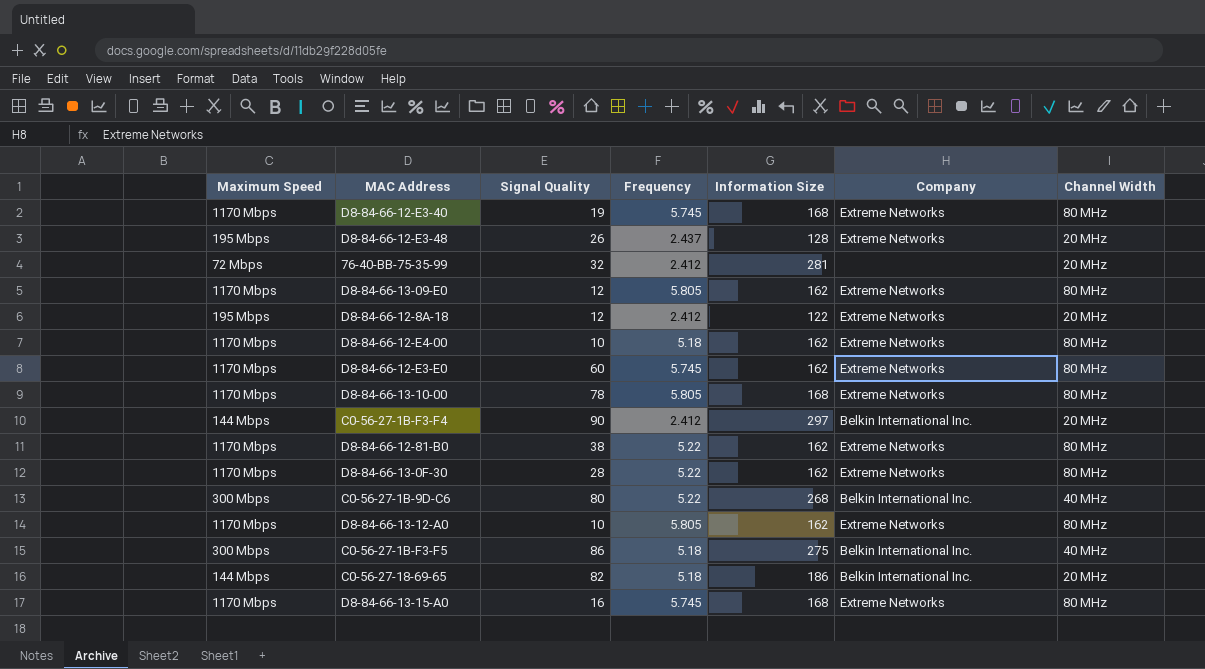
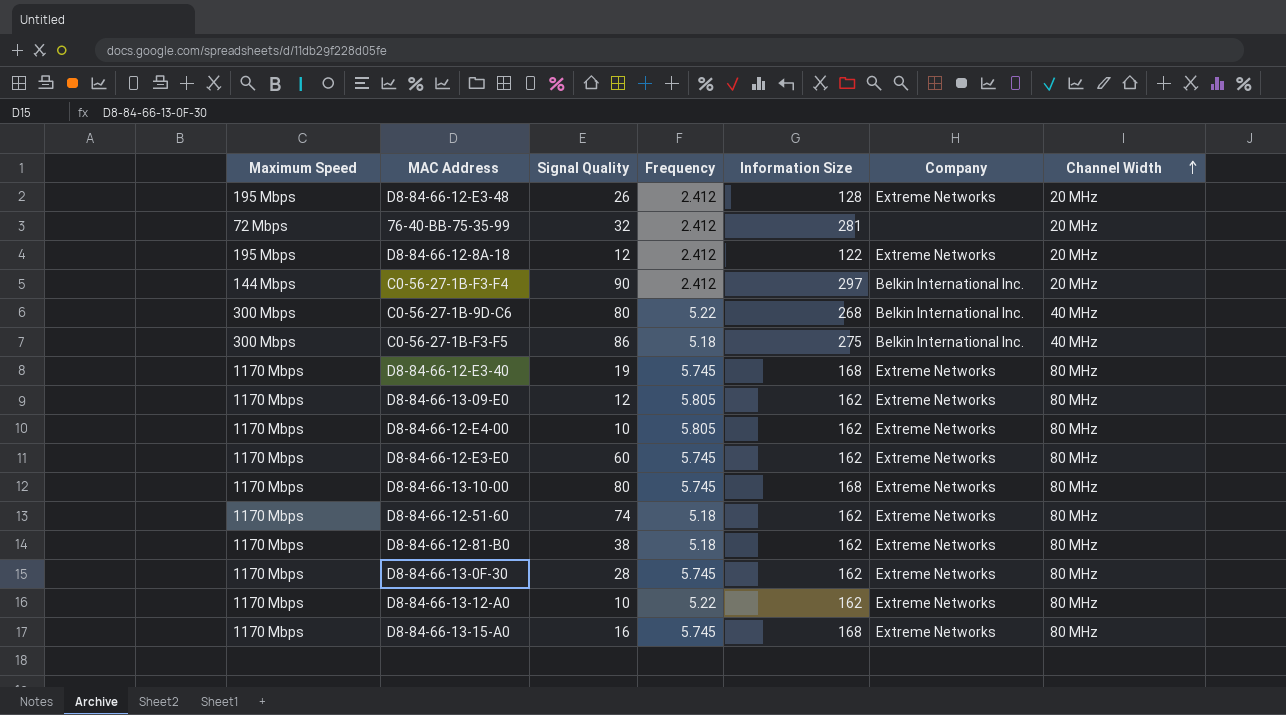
row order: none -> Channel Width ascending
row C0-56-27-18-69-65: 144 Mbps | 82 | 5.18 | 186 | Belkin International Inc. | 20 MHz -> none
D8-84-66-12-E3-48 | Frequency: 2.437 -> 2.412
D8-84-66-12-E4-00 | Frequency: 5.18 -> 5.805
D8-84-66-13-10-00 | Signal Quality: 78 -> 80
D8-84-66-13-10-00 | Frequency: 5.805 -> 5.745
row D8-84-66-12-51-60: none -> 1170 Mbps | 74 | 5.18 | 162 | Extreme Networks | 80 MHz
D8-84-66-12-81-B0 | Frequency: 5.22 -> 5.18
D8-84-66-13-0F-30 | Frequency: 5.22 -> 5.745
D8-84-66-13-12-A0 | Frequency: 5.805 -> 5.22

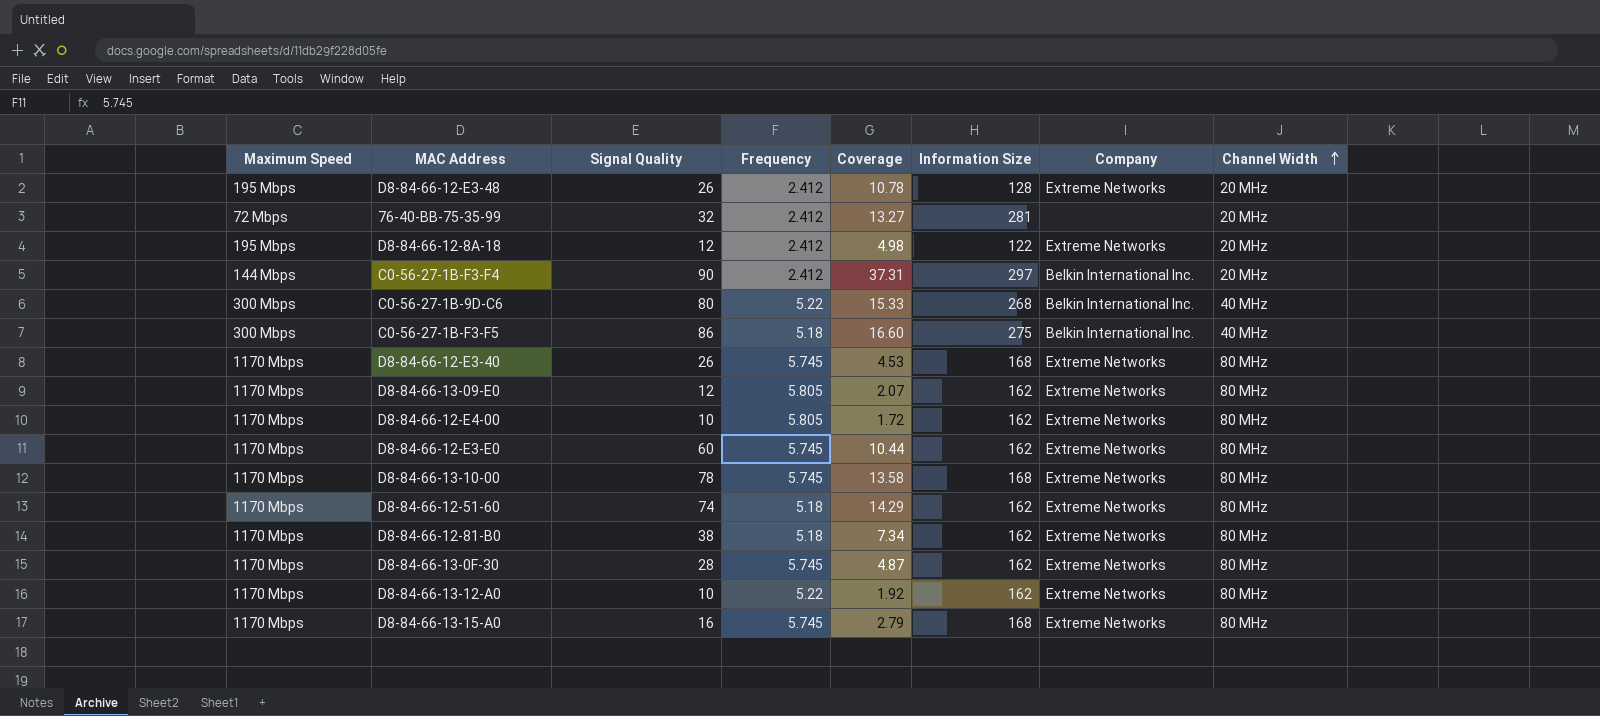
column Coverage | formula: none -> [Signal Quality] / [Frequency]
D8-84-66-12-E3-40 | Signal Quality: 19 -> 26
D8-84-66-13-10-00 | Signal Quality: 80 -> 78

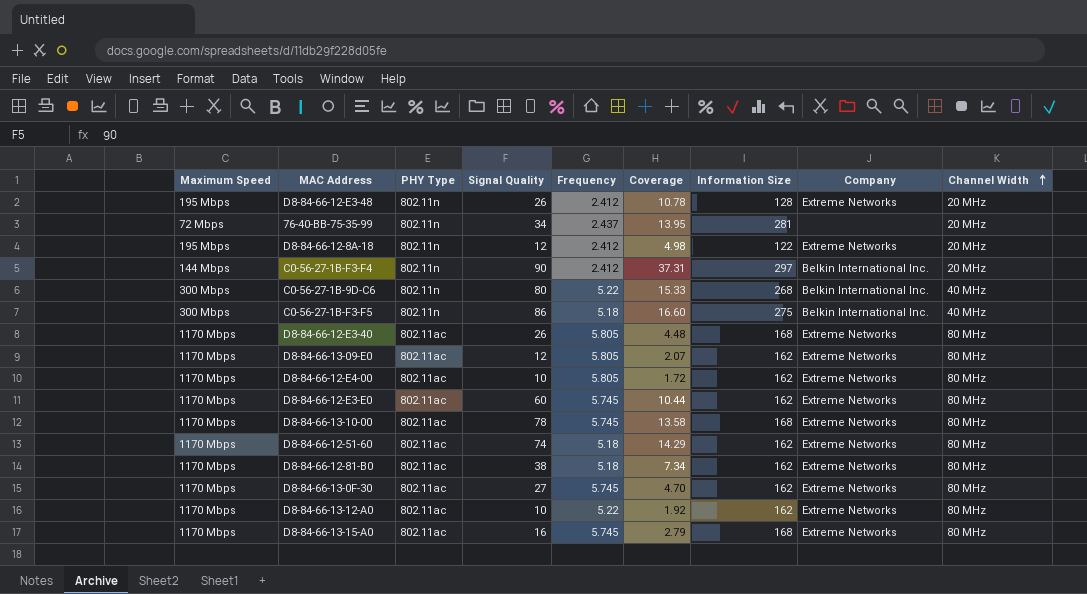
column PHY Type | position: none -> 3
76-40-BB-75-35-99 | Signal Quality: 32 -> 34
76-40-BB-75-35-99 | Frequency: 2.412 -> 2.437
76-40-BB-75-35-99 | Coverage: 13.27 -> 13.95
D8-84-66-12-E3-40 | Frequency: 5.745 -> 5.805
D8-84-66-12-E3-40 | Coverage: 4.53 -> 4.48
D8-84-66-13-0F-30 | Signal Quality: 28 -> 27
D8-84-66-13-0F-30 | Coverage: 4.87 -> 4.70

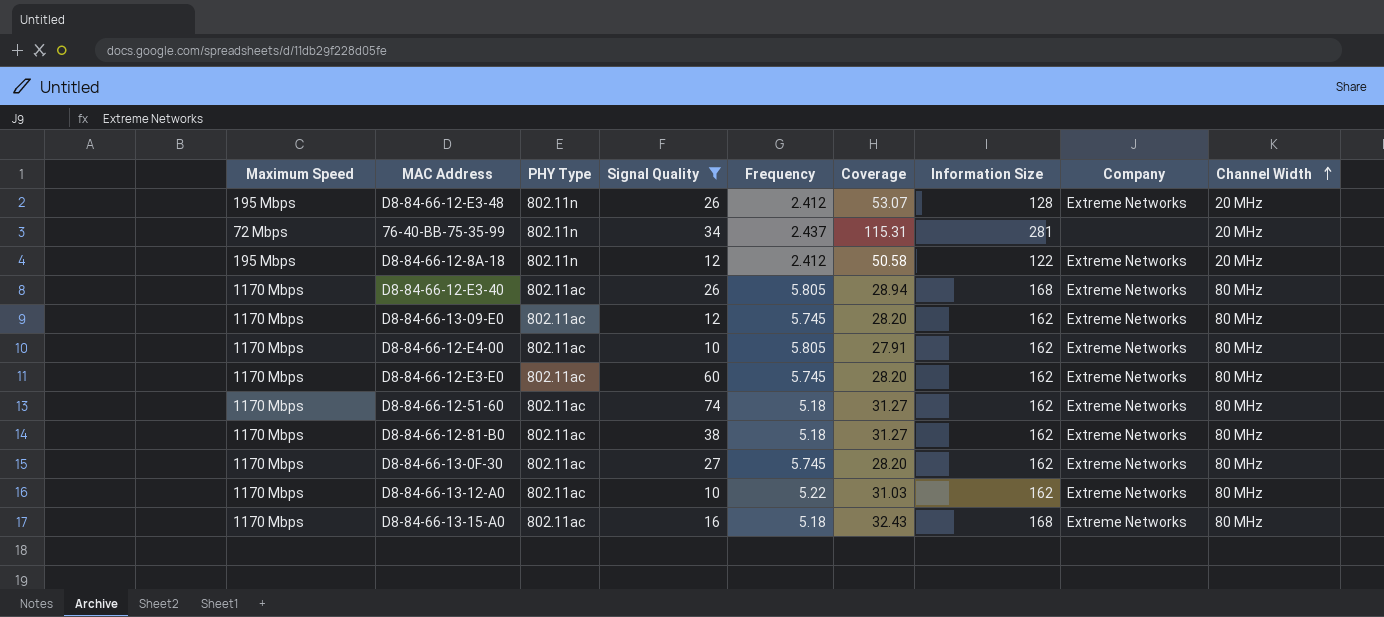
filter: none -> Signal Quality <= 74
column Coverage | formula: [Signal Quality] / [Frequency] -> [Information Size] / [Frequency]
D8-84-66-13-09-E0 | Frequency: 5.805 -> 5.745
D8-84-66-13-15-A0 | Frequency: 5.745 -> 5.18

